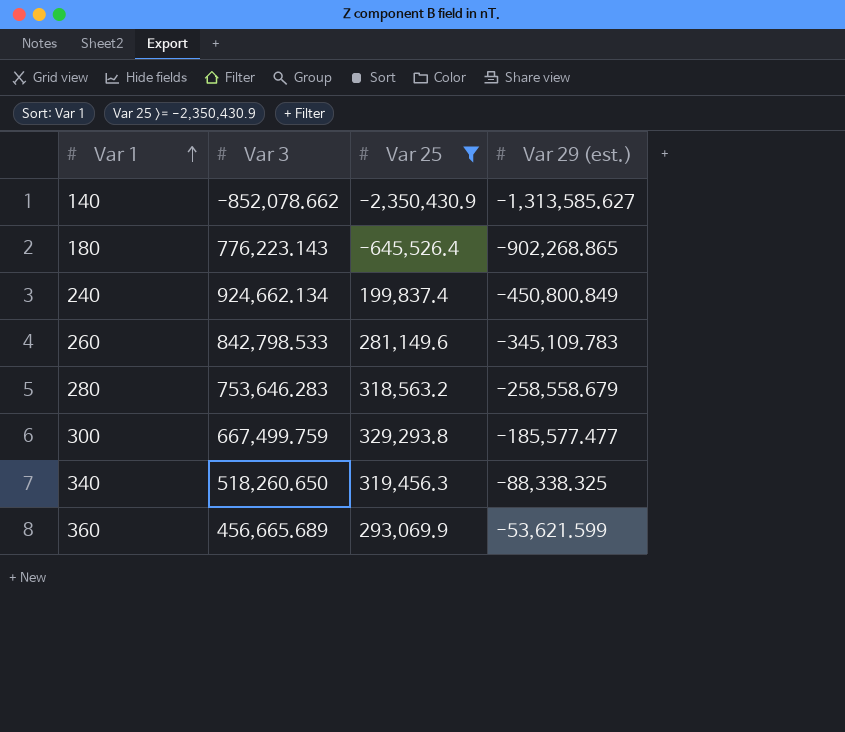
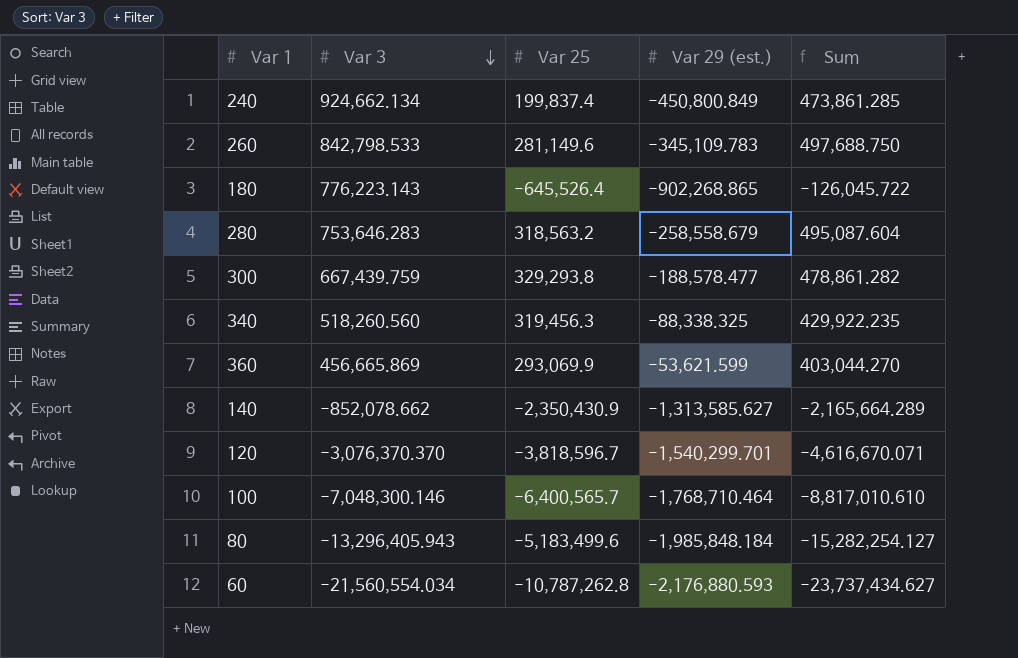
filter: Var 25 >= -2,350,430.9 -> none
row order: Var 1 ascending -> Var 3 descending
column Sum | formula: none -> [Var 3] + [Var 29 (est.)]
300 | Var 3: 667,499.759 -> 667,439.759
300 | Var 29 (est.): -185,577.477 -> -188,578.477
340 | Var 3: 518,260.650 -> 518,260.560
360 | Var 3: 456,665.689 -> 456,665.869

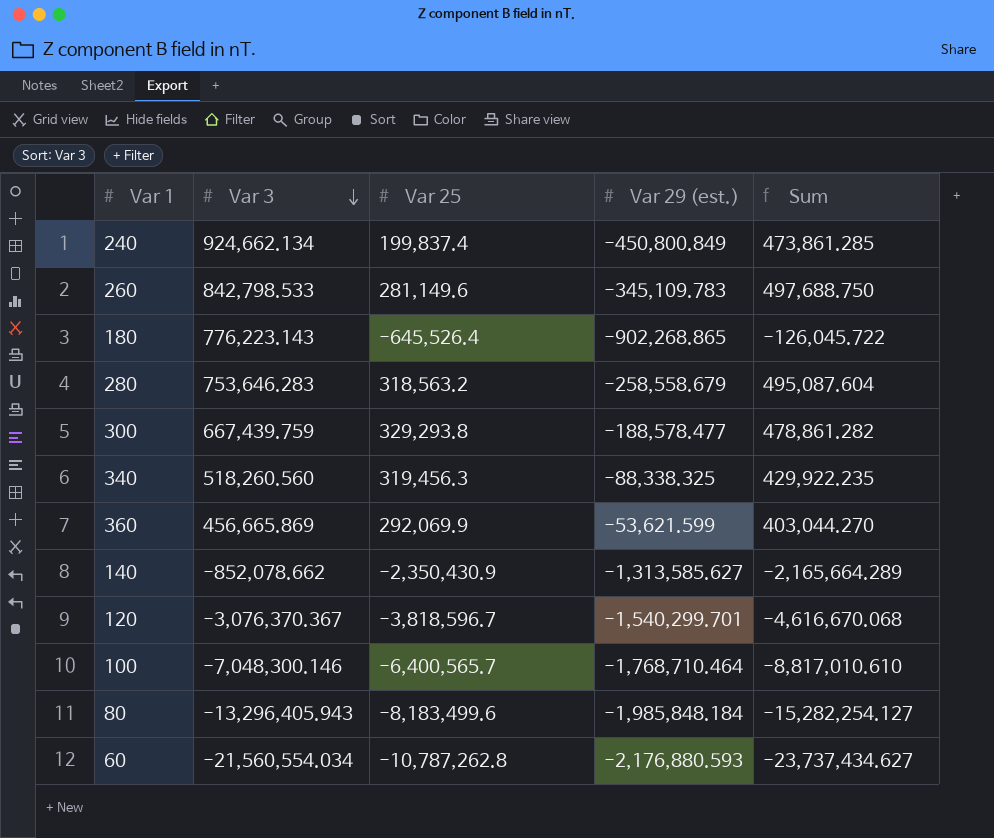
360 | Var 25: 293,069.9 -> 292,069.9
120 | Var 3: -3,076,370.370 -> -3,076,370.367
120 | Sum: -4,616,670.071 -> -4,616,670.068
80 | Var 25: -5,183,499.6 -> -8,183,499.6

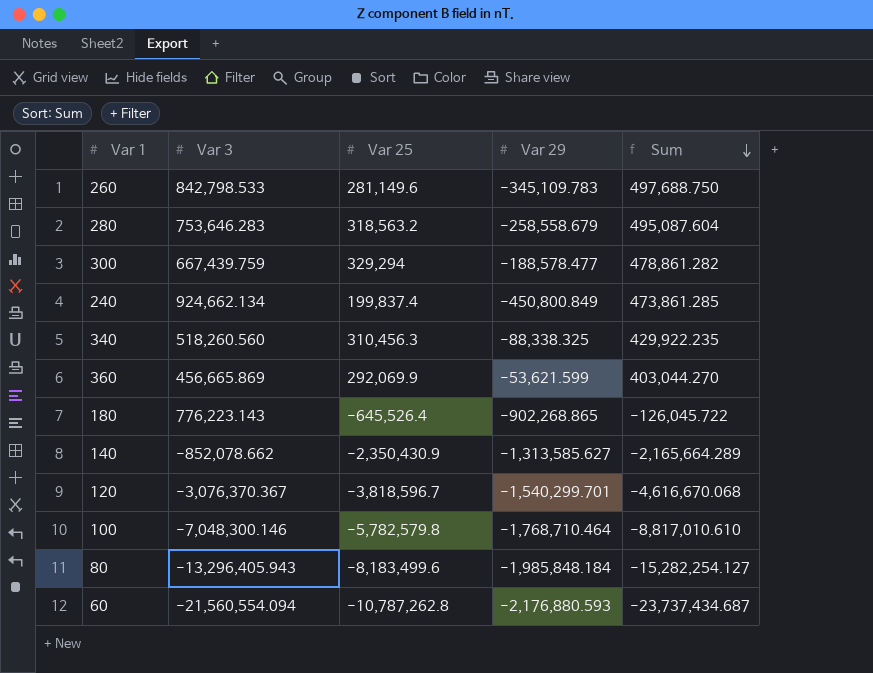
row order: Var 3 descending -> Sum descending
column name: Var 29 (est.) -> Var 29
300 | Var 25: 329,293.8 -> 329,294
340 | Var 25: 319,456.3 -> 310,456.3
100 | Var 25: -6,400,565.7 -> -5,782,579.8
60 | Var 3: -21,560,554.034 -> -21,560,554.094
60 | Sum: -23,737,434.627 -> -23,737,434.687

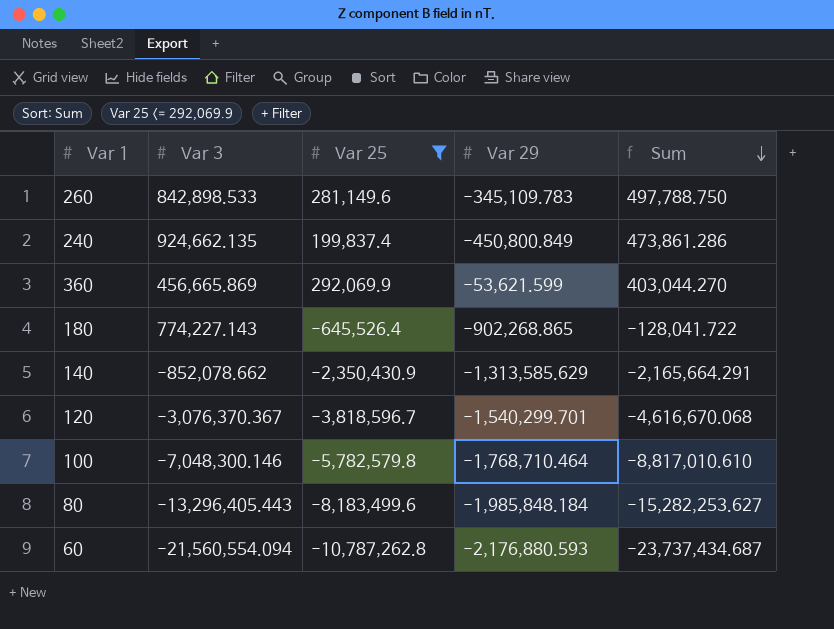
filter: none -> Var 25 <= 292,069.9
260 | Var 3: 842,798.533 -> 842,898.533
260 | Sum: 497,688.750 -> 497,788.750
240 | Var 3: 924,662.134 -> 924,662.135
240 | Sum: 473,861.285 -> 473,861.286
180 | Var 3: 776,223.143 -> 774,227.143
180 | Sum: -126,045.722 -> -128,041.722
140 | Var 29: -1,313,585.627 -> -1,313,585.629
140 | Sum: -2,165,664.289 -> -2,165,664.291
80 | Var 3: -13,296,405.943 -> -13,296,405.443
80 | Sum: -15,282,254.127 -> -15,282,253.627

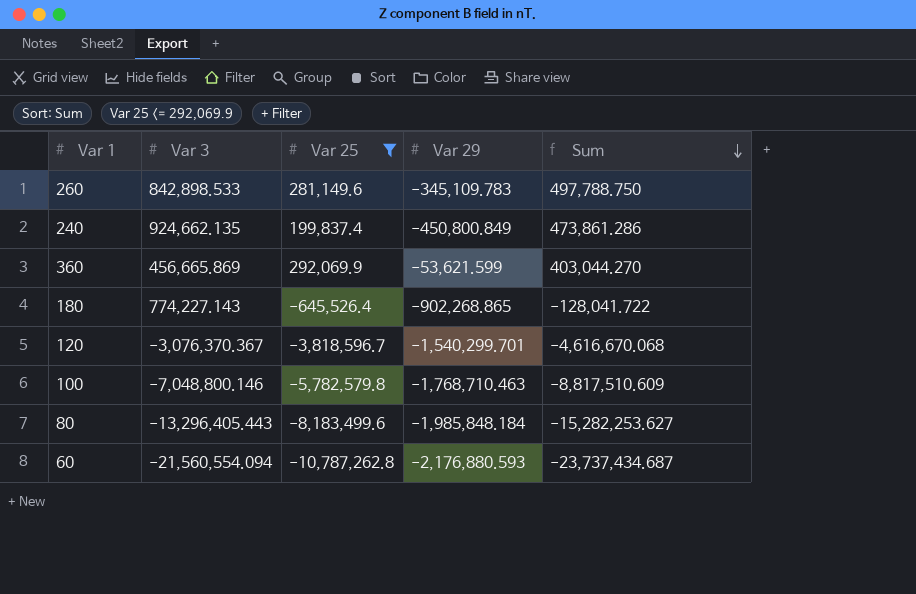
row 140: -852,078.662 | -2,350,430.9 | -1,313,585.629 | -2,165,664.291 -> none
100 | Var 3: -7,048,300.146 -> -7,048,800.146
100 | Var 29: -1,768,710.464 -> -1,768,710.463
100 | Sum: -8,817,010.610 -> -8,817,510.609

